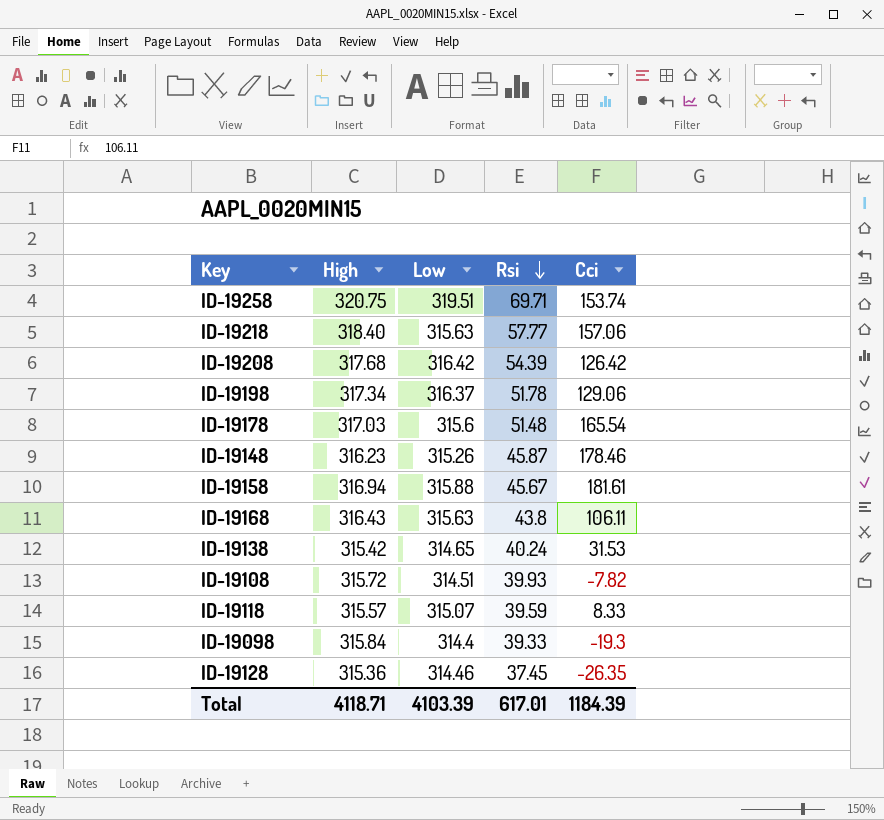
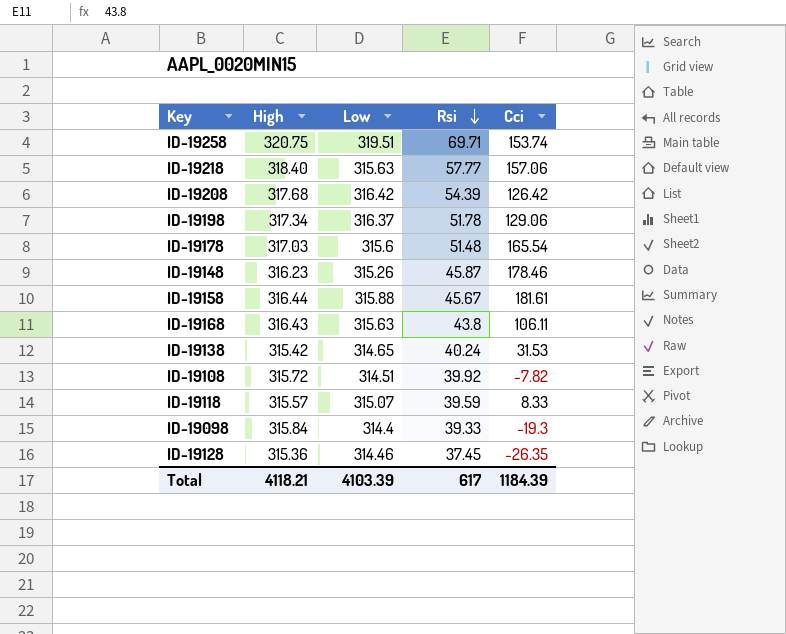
ID-19158 | High: 316.94 -> 316.44
ID-19108 | Rsi: 39.93 -> 39.92
Total | High: 4118.71 -> 4118.21
Total | Rsi: 617.01 -> 617

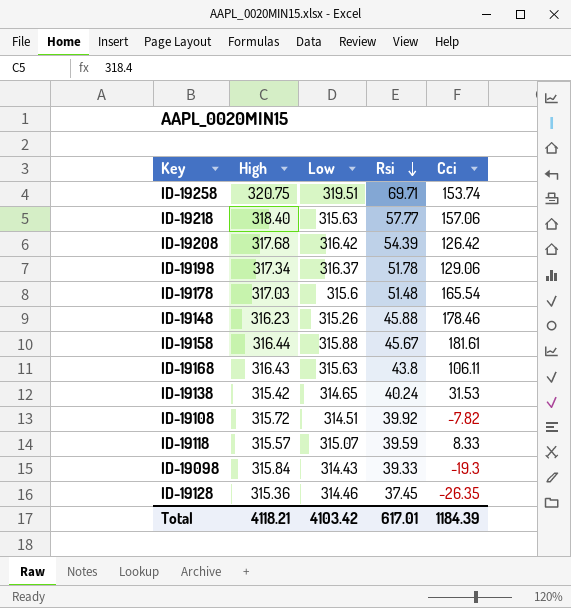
ID-19148 | Rsi: 45.87 -> 45.88
ID-19098 | Low: 314.4 -> 314.43
Total | Low: 4103.39 -> 4103.42
Total | Rsi: 617 -> 617.01

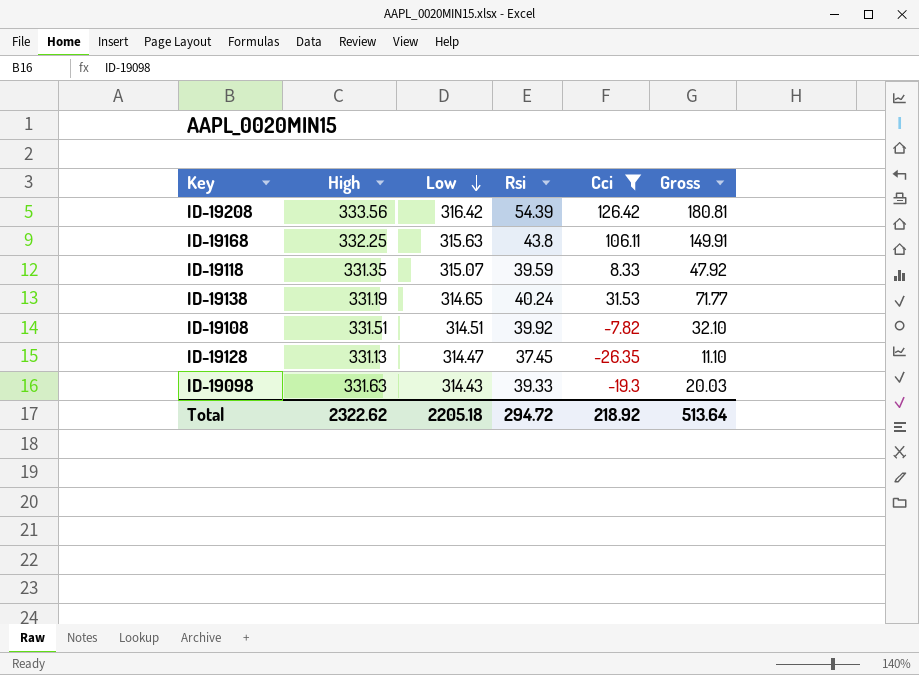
filter: none -> Cci <= 126.42
row order: Rsi descending -> Low descending
column Gross | formula: none -> [Rsi] + [Cci]
ID-19208 | High: 317.68 -> 333.56
ID-19168 | High: 316.43 -> 332.25
ID-19118 | High: 315.57 -> 331.35
ID-19138 | High: 315.42 -> 331.19
ID-19108 | High: 315.72 -> 331.51
ID-19128 | High: 315.36 -> 331.13
ID-19128 | Low: 314.46 -> 314.47
ID-19098 | High: 315.84 -> 331.63
Total | High: 4118.21 -> 2322.62
Total | Low: 4103.42 -> 2205.18
Total | Rsi: 617.01 -> 294.72
Total | Cci: 1184.39 -> 218.92

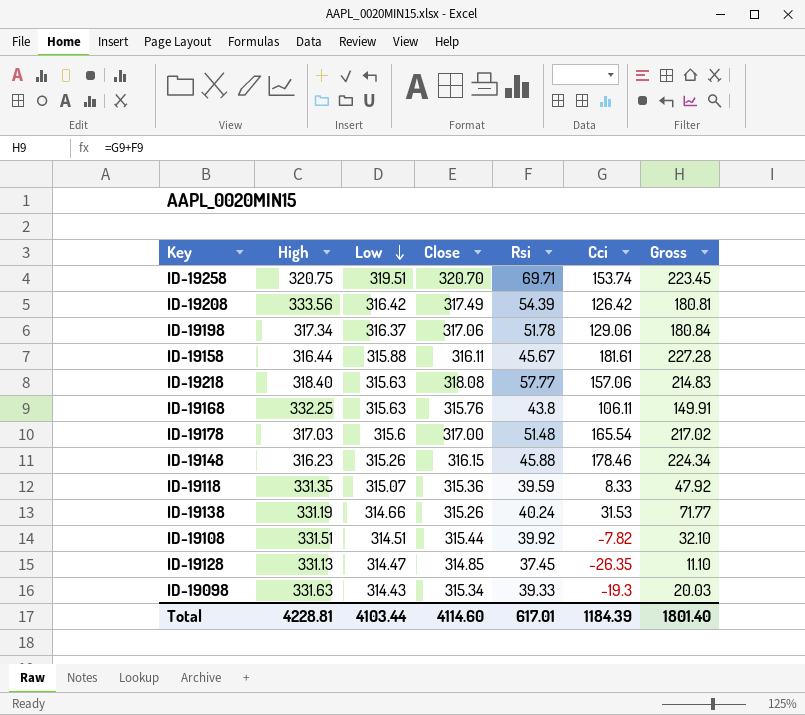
filter: Cci <= 126.42 -> none
column Close | position: none -> 4
ID-19138 | Low: 314.65 -> 314.66
Total | High: 2322.62 -> 4228.81
Total | Low: 2205.18 -> 4103.44
Total | Rsi: 294.72 -> 617.01
Total | Cci: 218.92 -> 1184.39
Total | Gross: 513.64 -> 1801.40

